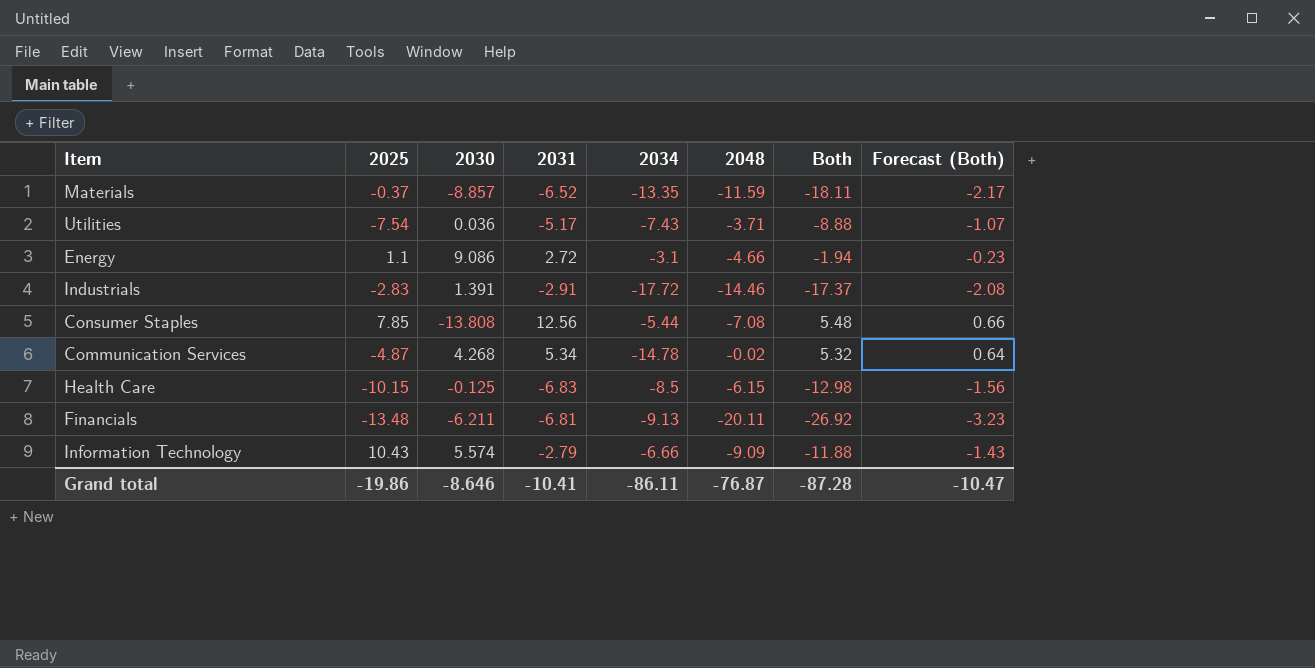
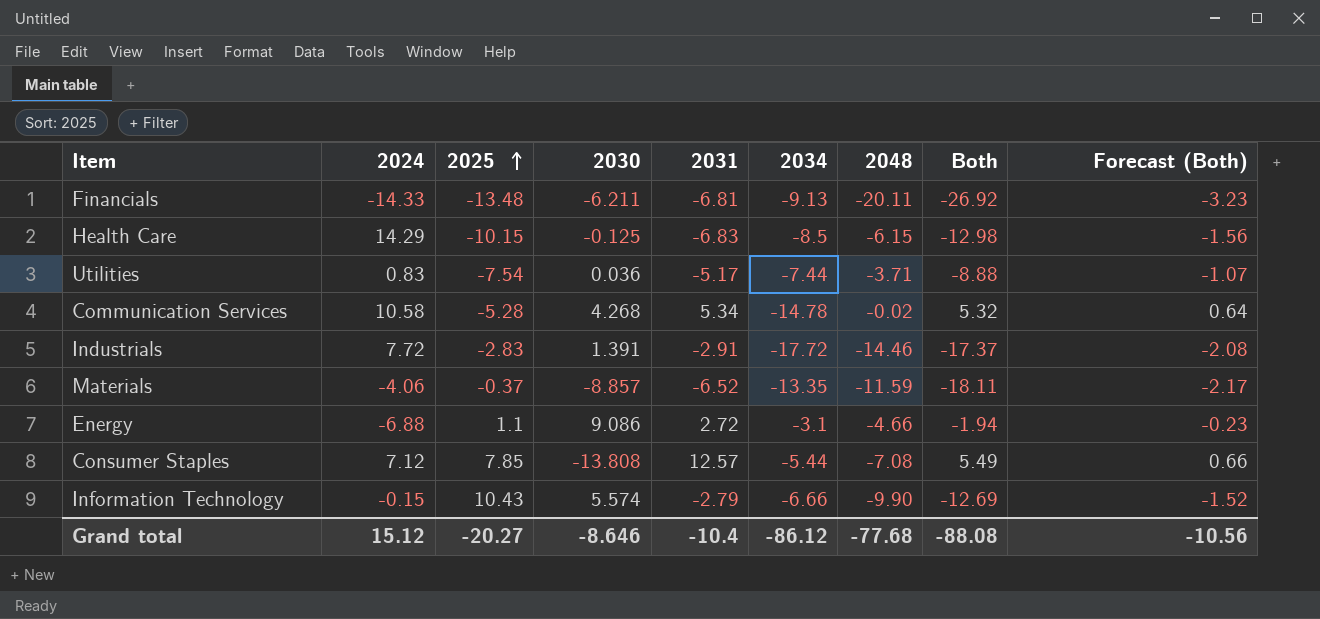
row order: none -> 2025 ascending
column 2024 | position: none -> 2
Utilities | 2034: -7.43 -> -7.44
Communication Services | 2025: -4.87 -> -5.28
Consumer Staples | 2031: 12.56 -> 12.57
Consumer Staples | Both: 5.48 -> 5.49
Information Technology | 2048: -9.09 -> -9.90
Information Technology | Both: -11.88 -> -12.69
Information Technology | Forecast (Both): -1.43 -> -1.52
Grand total | 2025: -19.86 -> -20.27
Grand total | 2031: -10.41 -> -10.4
Grand total | 2034: -86.11 -> -86.12
Grand total | 2048: -76.87 -> -77.68
Grand total | Both: -87.28 -> -88.08
Grand total | Forecast (Both): -10.47 -> -10.56

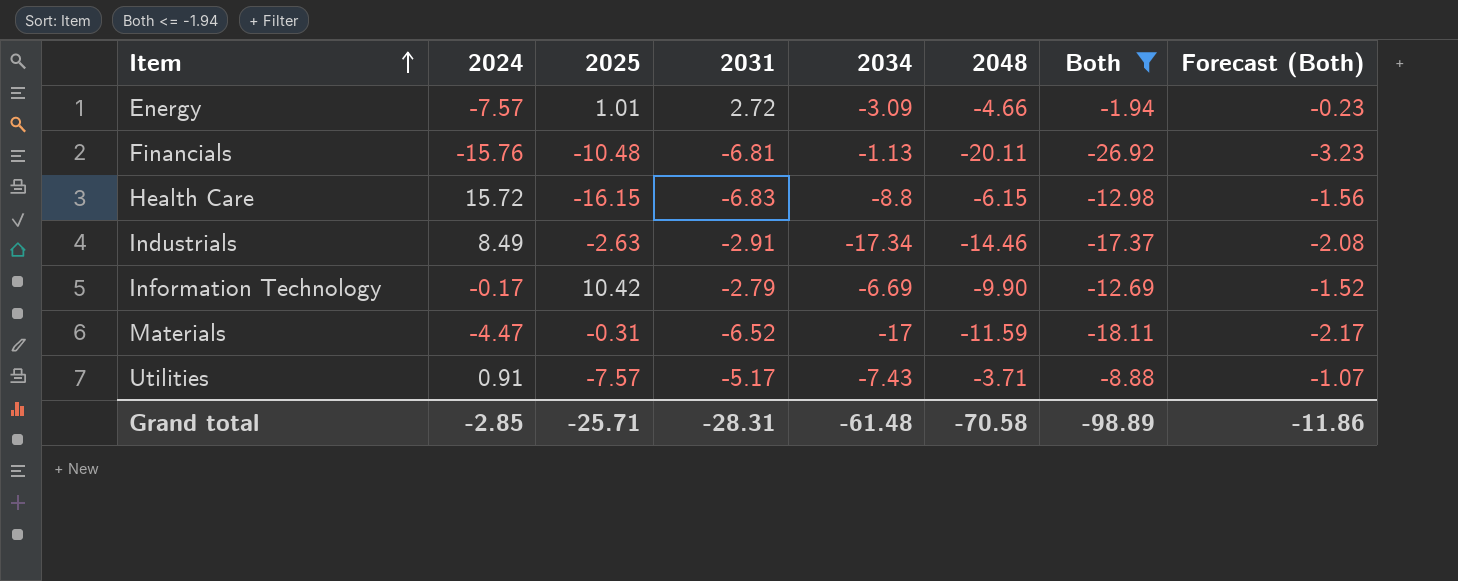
filter: none -> Both <= -1.94
row order: 2025 ascending -> Item ascending
column 2030 | position: 4 -> none
Energy | 2024: -6.88 -> -7.57
Energy | 2025: 1.1 -> 1.01
Energy | 2034: -3.1 -> -3.09
Financials | 2024: -14.33 -> -15.76
Financials | 2025: -13.48 -> -10.48
Financials | 2034: -9.13 -> -1.13
Health Care | 2024: 14.29 -> 15.72
Health Care | 2025: -10.15 -> -16.15
Health Care | 2034: -8.5 -> -8.8
Industrials | 2024: 7.72 -> 8.49
Industrials | 2025: -2.83 -> -2.63
Industrials | 2034: -17.72 -> -17.34
Information Technology | 2024: -0.15 -> -0.17
Information Technology | 2025: 10.43 -> 10.42
Information Technology | 2034: -6.66 -> -6.69
Materials | 2024: -4.06 -> -4.47
Materials | 2025: -0.37 -> -0.31
Materials | 2034: -13.35 -> -17
Utilities | 2024: 0.83 -> 0.91
Utilities | 2025: -7.54 -> -7.57
Utilities | 2034: -7.44 -> -7.43
Grand total | 2024: 15.12 -> -2.85
Grand total | 2025: -20.27 -> -25.71
Grand total | 2031: -10.4 -> -28.31
Grand total | 2034: -86.12 -> -61.48
Grand total | 2048: -77.68 -> -70.58
Grand total | Both: -88.08 -> -98.89
Grand total | Forecast (Both): -10.56 -> -11.86

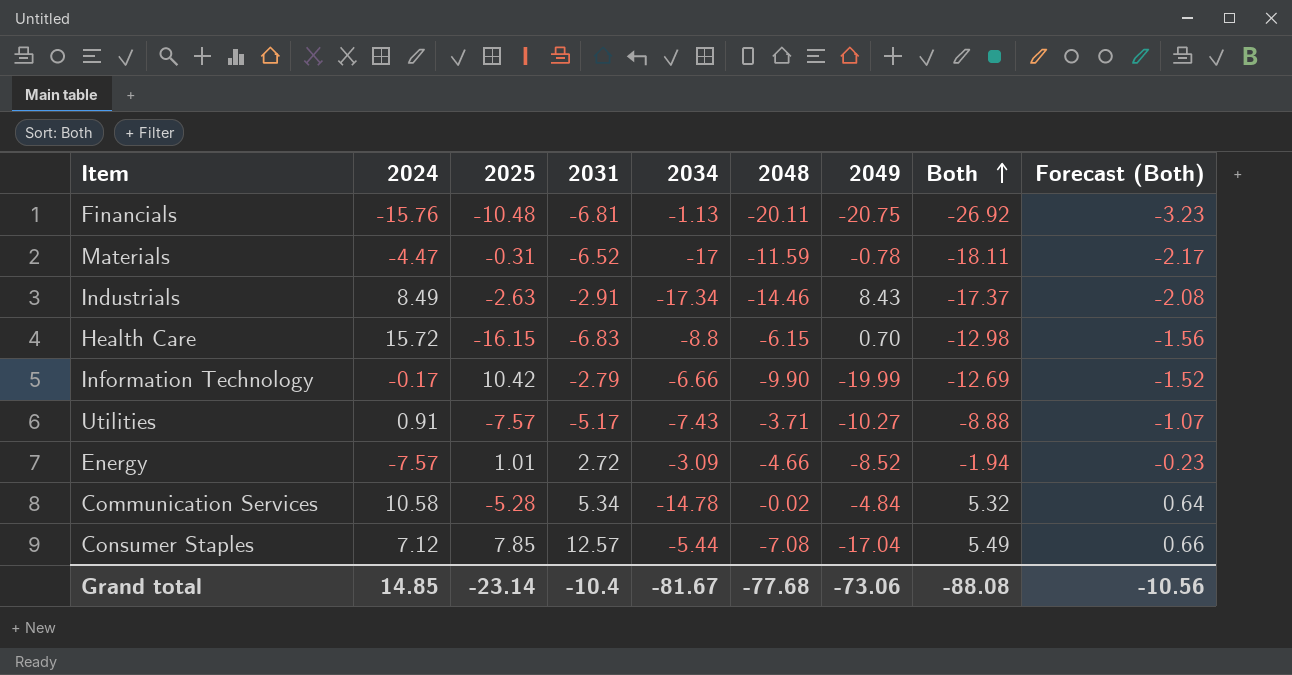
filter: Both <= -1.94 -> none
row order: Item ascending -> Both ascending
column 2049 | position: none -> 7
Information Technology | 2034: -6.69 -> -6.66
Grand total | 2024: -2.85 -> 14.85
Grand total | 2025: -25.71 -> -23.14
Grand total | 2031: -28.31 -> -10.4
Grand total | 2034: -61.48 -> -81.67
Grand total | 2048: -70.58 -> -77.68
Grand total | Both: -98.89 -> -88.08
Grand total | Forecast (Both): -11.86 -> -10.56

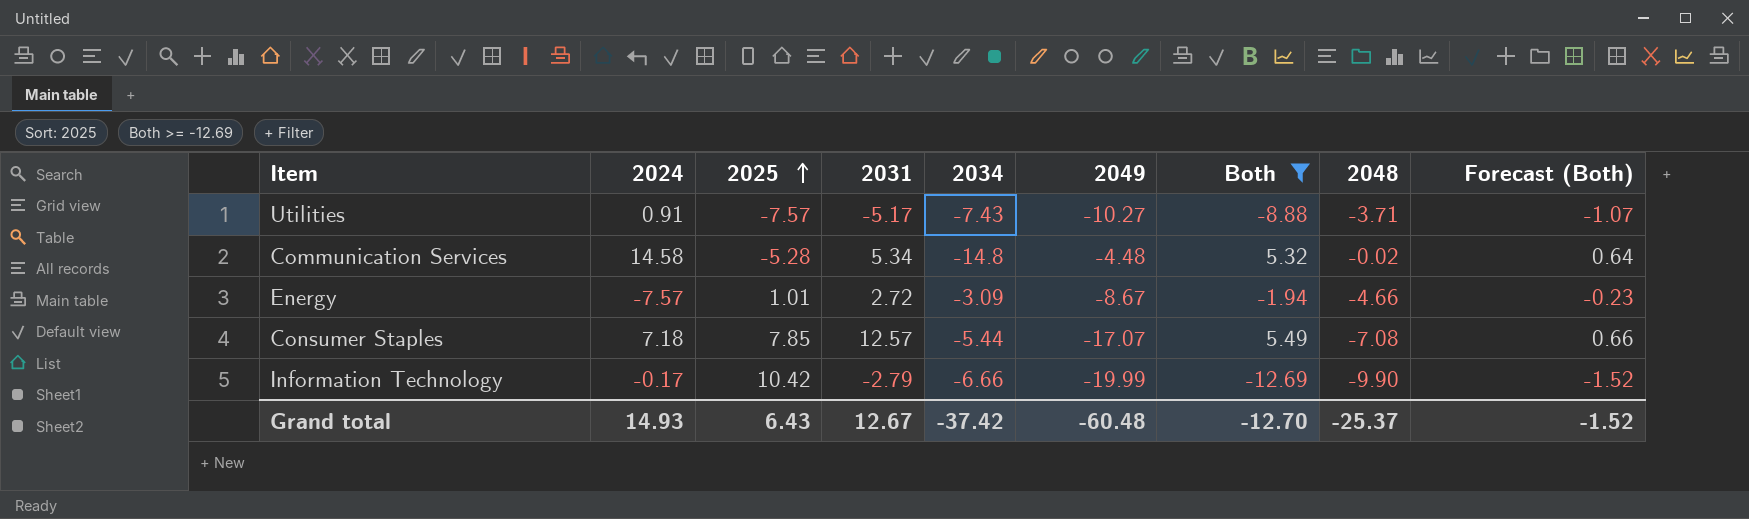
filter: none -> Both >= -12.69
row order: Both ascending -> 2025 ascending
column 2048 | position: 6 -> 8
Communication Services | 2024: 10.58 -> 14.58
Communication Services | 2034: -14.78 -> -14.8
Communication Services | 2049: -4.84 -> -4.48
Energy | 2049: -8.52 -> -8.67
Consumer Staples | 2024: 7.12 -> 7.18
Consumer Staples | 2049: -17.04 -> -17.07
Grand total | 2024: 14.85 -> 14.93
Grand total | 2025: -23.14 -> 6.43
Grand total | 2031: -10.4 -> 12.67
Grand total | 2034: -81.67 -> -37.42
Grand total | 2049: -73.06 -> -60.48
Grand total | Both: -88.08 -> -12.70
Grand total | 2048: -77.68 -> -25.37
Grand total | Forecast (Both): -10.56 -> -1.52

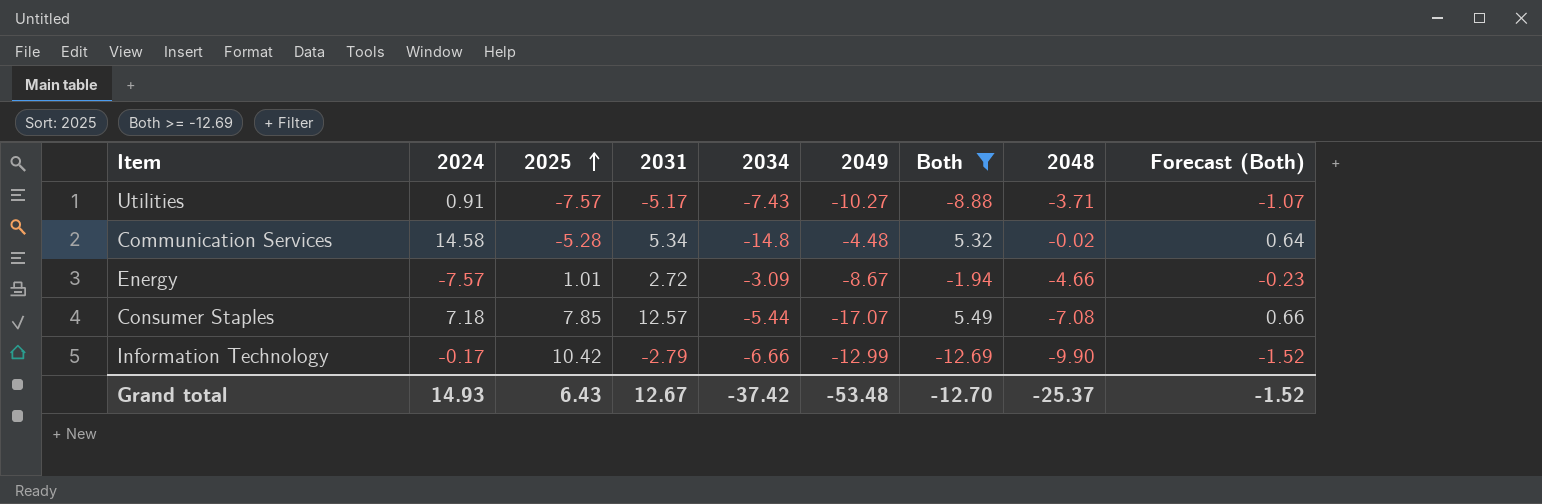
Information Technology | 2049: -19.99 -> -12.99
Grand total | 2049: -60.48 -> -53.48

